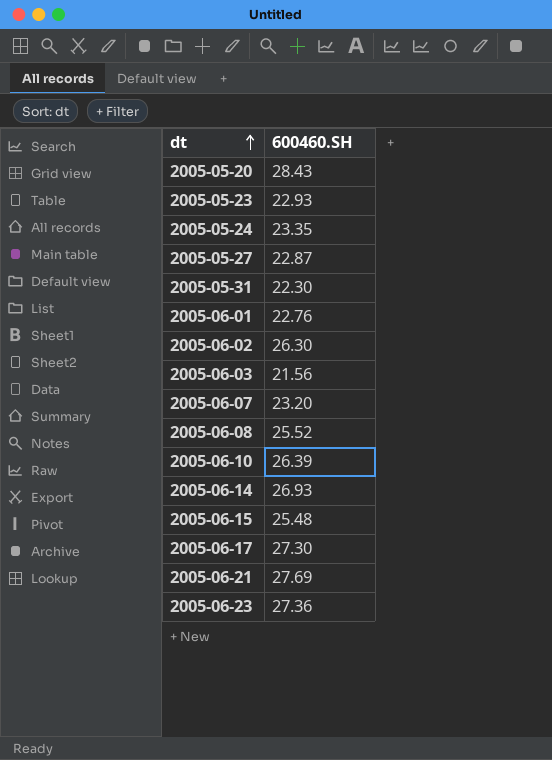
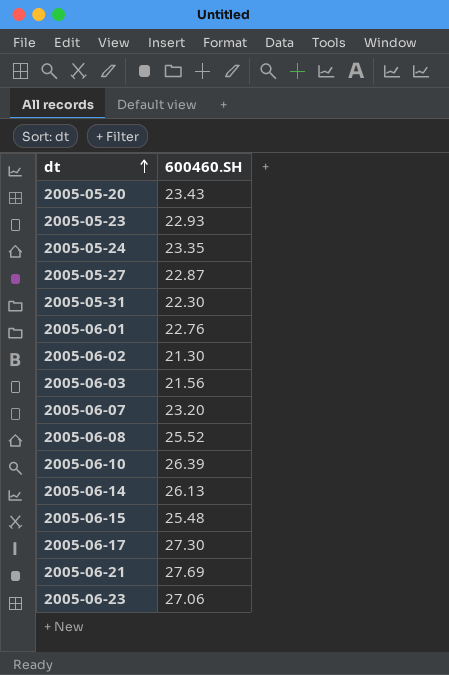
2005-05-20 | 600460.SH: 28.43 -> 23.43
2005-06-02 | 600460.SH: 26.30 -> 21.30
2005-06-14 | 600460.SH: 26.93 -> 26.13
2005-06-23 | 600460.SH: 27.36 -> 27.06

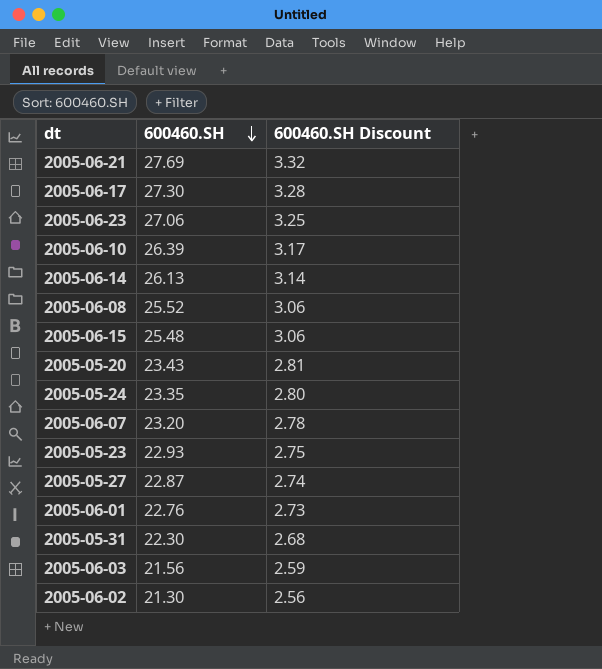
row order: dt ascending -> 600460.SH descending
column 600460.SH Discount | formula: none -> [600460.SH] * 0.12

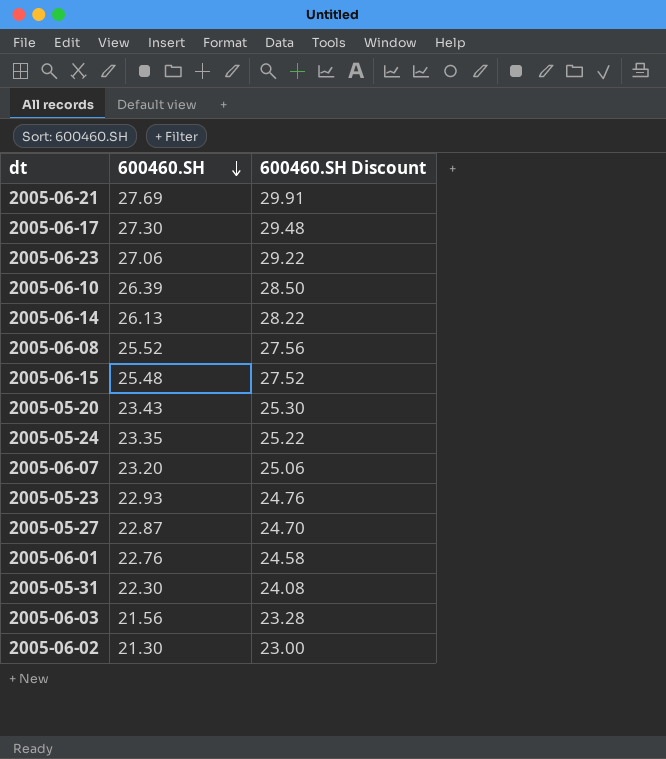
column 600460.SH Discount | formula: [600460.SH] * 0.12 -> [600460.SH] * 1.08

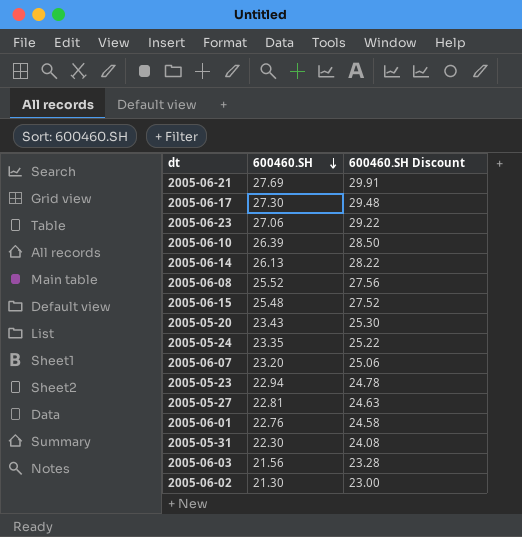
2005-05-23 | 600460.SH: 22.93 -> 22.94
2005-05-23 | 600460.SH Discount: 24.76 -> 24.78
2005-05-27 | 600460.SH: 22.87 -> 22.81
2005-05-27 | 600460.SH Discount: 24.70 -> 24.63

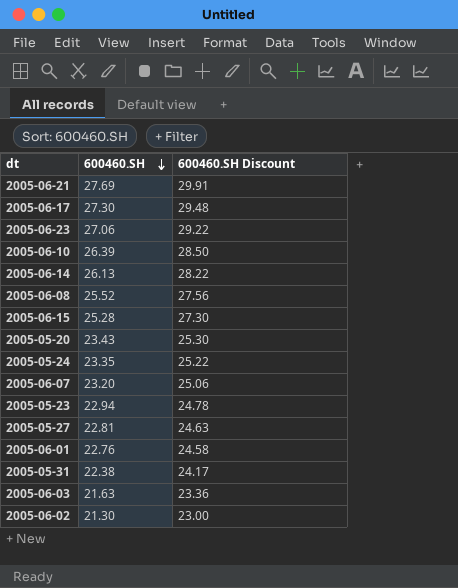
2005-06-15 | 600460.SH: 25.48 -> 25.28
2005-06-15 | 600460.SH Discount: 27.52 -> 27.30
2005-05-31 | 600460.SH: 22.30 -> 22.38
2005-05-31 | 600460.SH Discount: 24.08 -> 24.17
2005-06-03 | 600460.SH: 21.56 -> 21.63
2005-06-03 | 600460.SH Discount: 23.28 -> 23.36

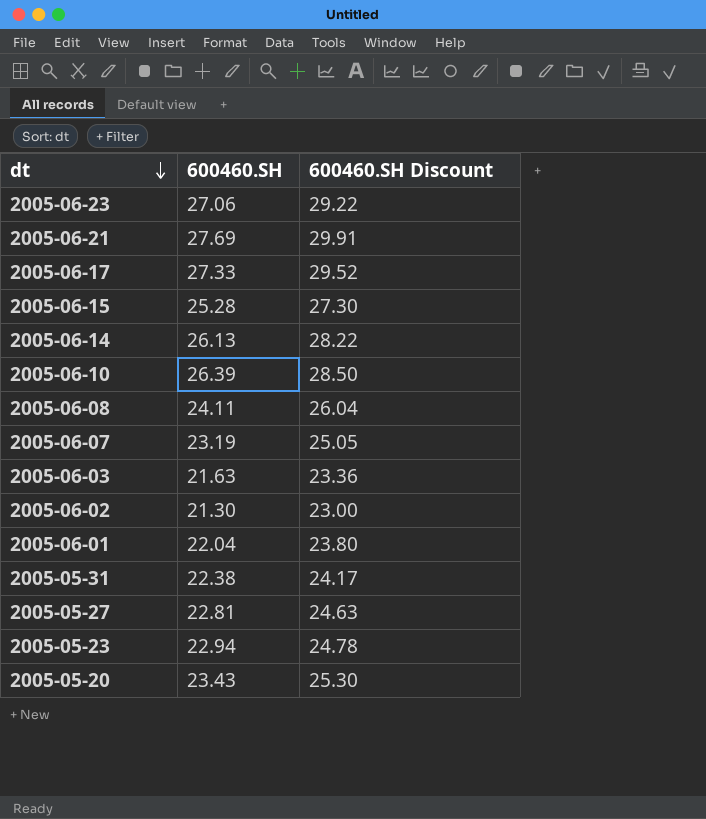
row order: 600460.SH descending -> dt descending
row 2005-05-24: 23.35 | 25.22 -> none
2005-06-17 | 600460.SH: 27.30 -> 27.33
2005-06-17 | 600460.SH Discount: 29.48 -> 29.52
2005-06-08 | 600460.SH: 25.52 -> 24.11
2005-06-08 | 600460.SH Discount: 27.56 -> 26.04
2005-06-07 | 600460.SH: 23.20 -> 23.19
2005-06-07 | 600460.SH Discount: 25.06 -> 25.05
2005-06-01 | 600460.SH: 22.76 -> 22.04
2005-06-01 | 600460.SH Discount: 24.58 -> 23.80

